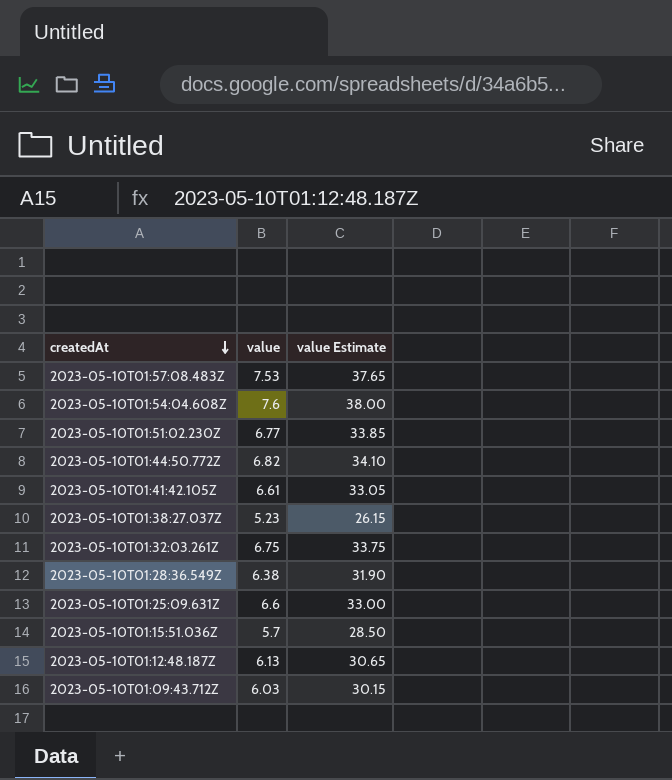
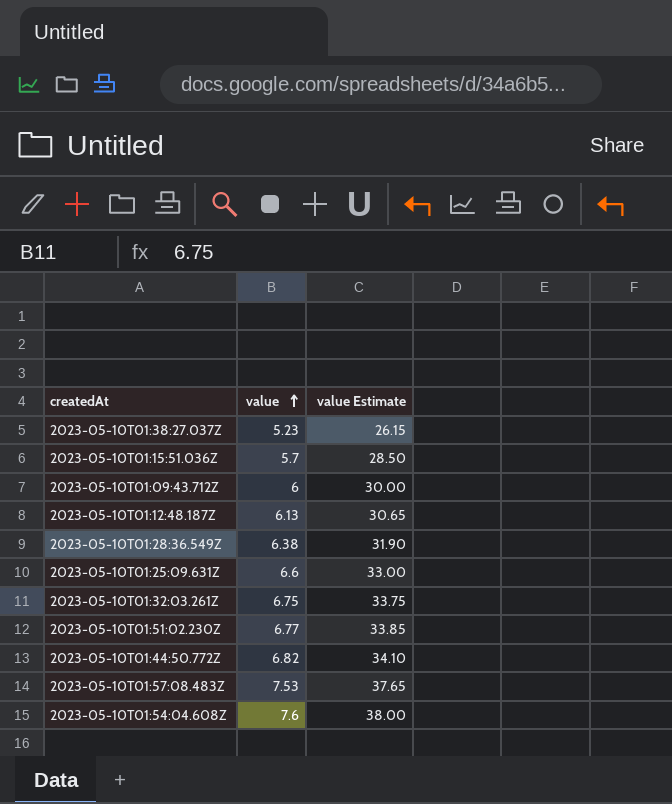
row order: createdAt descending -> value ascending
row 2023-05-10T01:41:42.105Z: 6.61 | 33.05 -> none
2023-05-10T01:09:43.712Z | value: 6.03 -> 6
2023-05-10T01:09:43.712Z | value Estimate: 30.15 -> 30.00

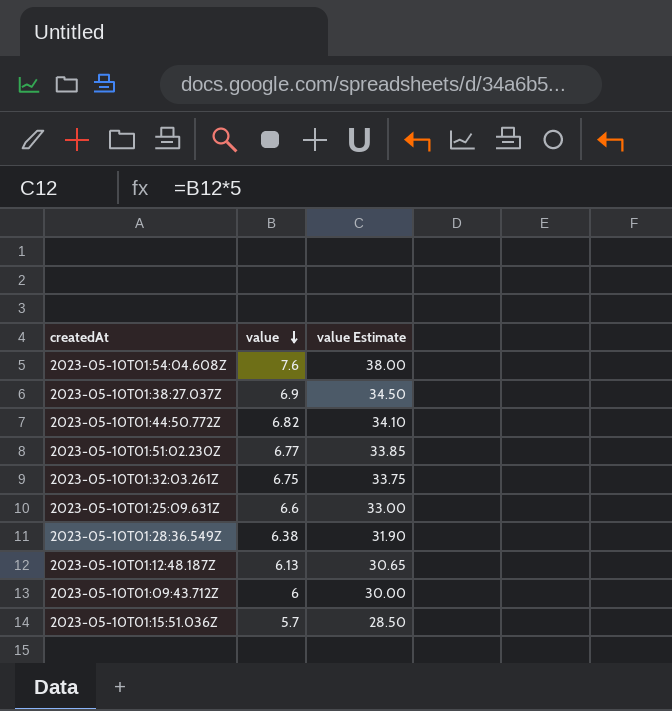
row order: value ascending -> value descending
row 2023-05-10T01:57:08.483Z: 7.53 | 37.65 -> none
2023-05-10T01:38:27.037Z | value: 5.23 -> 6.9
2023-05-10T01:38:27.037Z | value Estimate: 26.15 -> 34.50

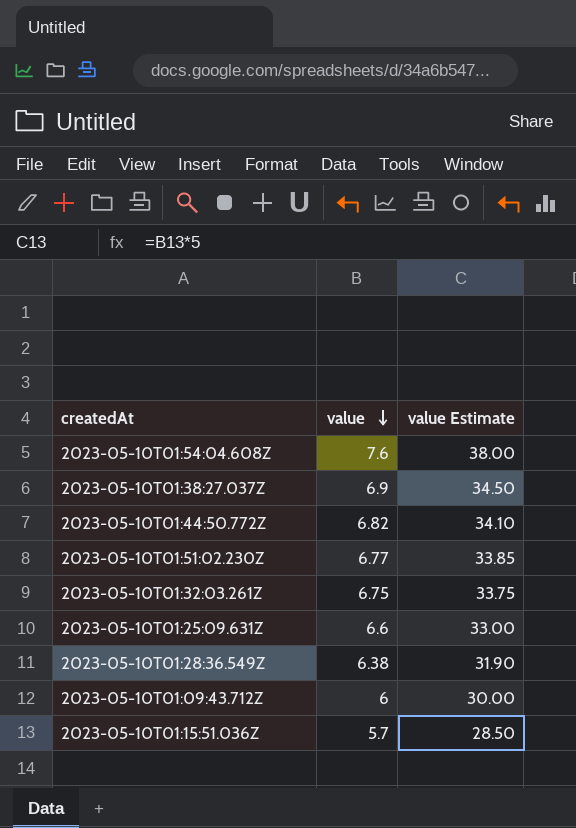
row 2023-05-10T01:12:48.187Z: 6.13 | 30.65 -> none

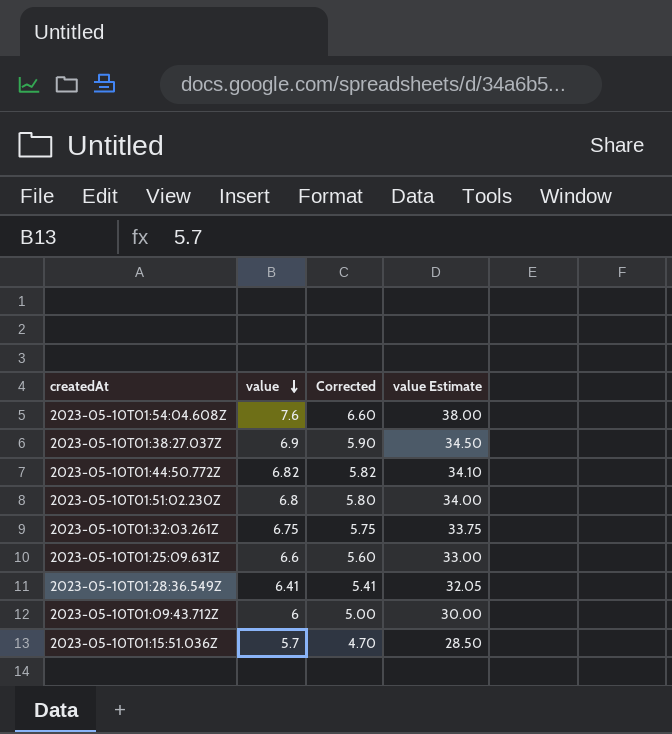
column Corrected | formula: none -> [value] - 1
2023-05-10T01:51:02.230Z | value: 6.77 -> 6.8
2023-05-10T01:51:02.230Z | value Estimate: 33.85 -> 34.00
2023-05-10T01:28:36.549Z | value: 6.38 -> 6.41
2023-05-10T01:28:36.549Z | value Estimate: 31.90 -> 32.05

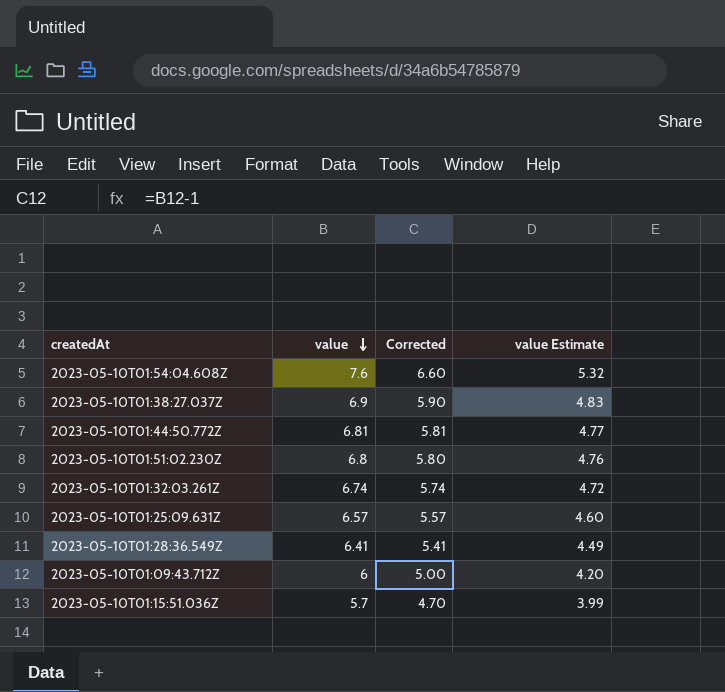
column value Estimate | formula: [value] * 5 -> [value] * 0.7
2023-05-10T01:44:50.772Z | value: 6.82 -> 6.81
2023-05-10T01:44:50.772Z | Corrected: 5.82 -> 5.81
2023-05-10T01:32:03.261Z | value: 6.75 -> 6.74
2023-05-10T01:32:03.261Z | Corrected: 5.75 -> 5.74
2023-05-10T01:25:09.631Z | value: 6.6 -> 6.57
2023-05-10T01:25:09.631Z | Corrected: 5.60 -> 5.57

